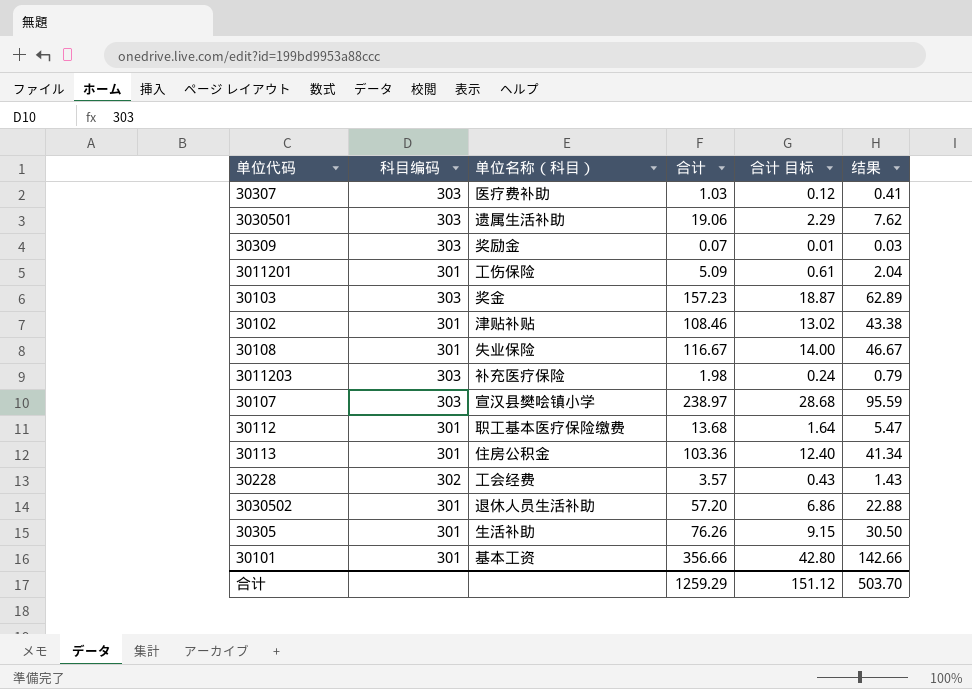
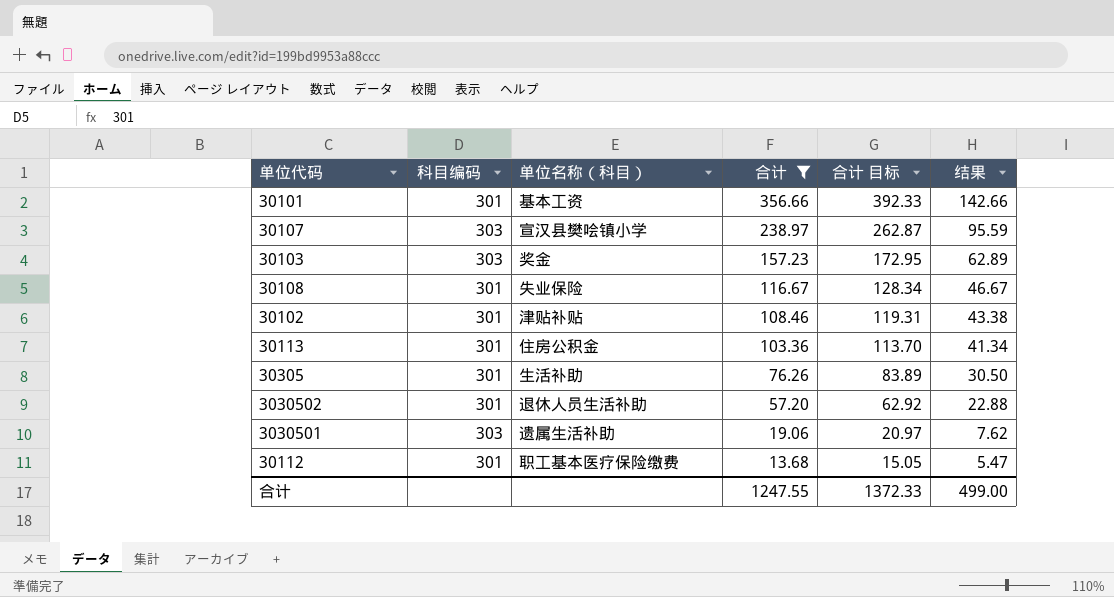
filter: none -> 合计 >= 13.68
row order: none -> 合计 descending
column 合计 目标 | formula: [合计] * 0.12 -> [合计] * 1.1
合计 | 合计: 1259.29 -> 1247.55
合计 | 合计 目标: 151.12 -> 1372.33
合计 | 结果: 503.70 -> 499.00

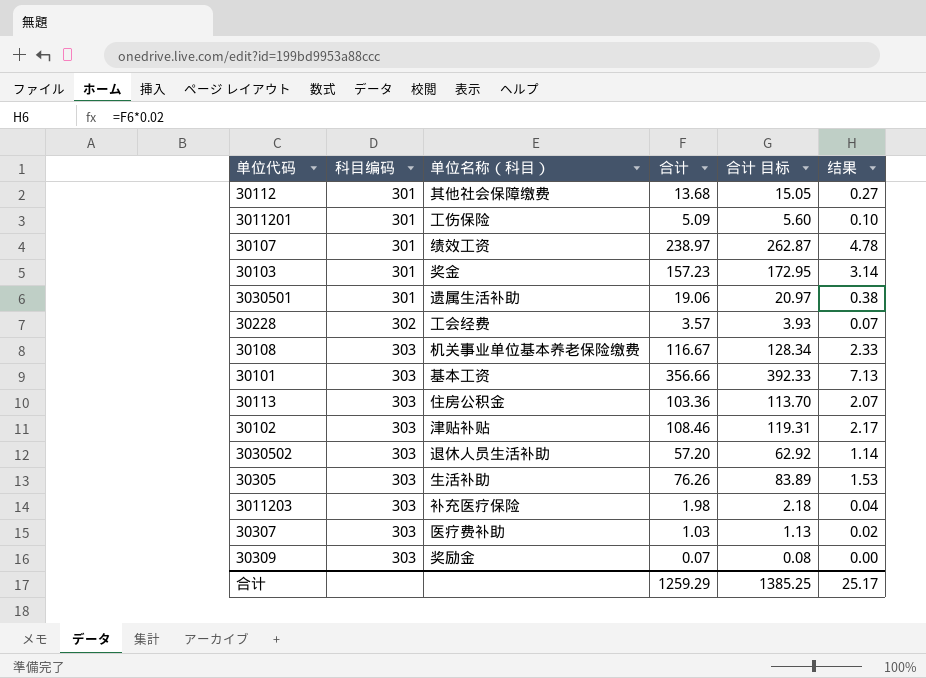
filter: 合计 >= 13.68 -> none
row order: 合计 descending -> 科目编码 ascending
column 结果 | formula: [合计] * 0.4 -> [合计] * 0.02
30112 | 单位名称（科目）: 职工基本医疗保险缴费 -> 其他社会保障缴费
30107 | 科目编码: 303 -> 301
30107 | 单位名称（科目）: 宣汉县樊哙镇小学 -> 绩效工资
30103 | 科目编码: 303 -> 301
3030501 | 科目编码: 303 -> 301
30108 | 科目编码: 301 -> 303
30108 | 单位名称（科目）: 失业保险 -> 机关事业单位基本养老保险缴费
30101 | 科目编码: 301 -> 303
30113 | 科目编码: 301 -> 303
30102 | 科目编码: 301 -> 303
3030502 | 科目编码: 301 -> 303
30305 | 科目编码: 301 -> 303
合计 | 合计: 1247.55 -> 1259.29
合计 | 合计 目标: 1372.33 -> 1385.25
合计 | 结果: 499.00 -> 25.17

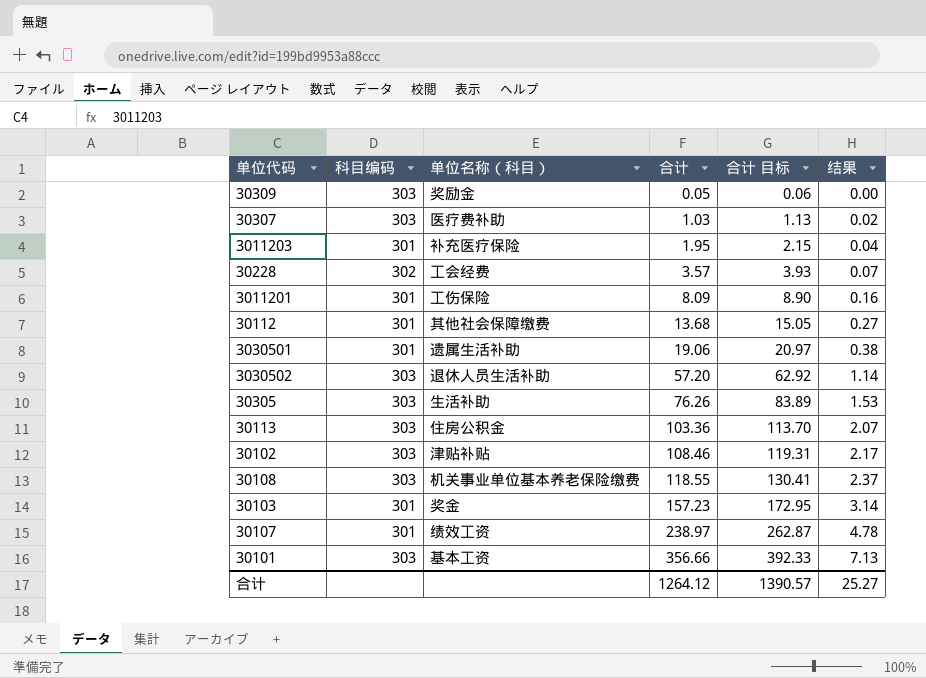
row order: 科目编码 ascending -> 合计 ascending
30309 | 合计: 0.07 -> 0.05
30309 | 合计 目标: 0.08 -> 0.06
3011203 | 科目编码: 303 -> 301
3011203 | 合计: 1.98 -> 1.95
3011203 | 合计 目标: 2.18 -> 2.15
3011201 | 合计: 5.09 -> 8.09
3011201 | 合计 目标: 5.60 -> 8.90
3011201 | 结果: 0.10 -> 0.16
30108 | 合计: 116.67 -> 118.55
30108 | 合计 目标: 128.34 -> 130.41
30108 | 结果: 2.33 -> 2.37
合计 | 合计: 1259.29 -> 1264.12
合计 | 合计 目标: 1385.25 -> 1390.57
合计 | 结果: 25.17 -> 25.27

